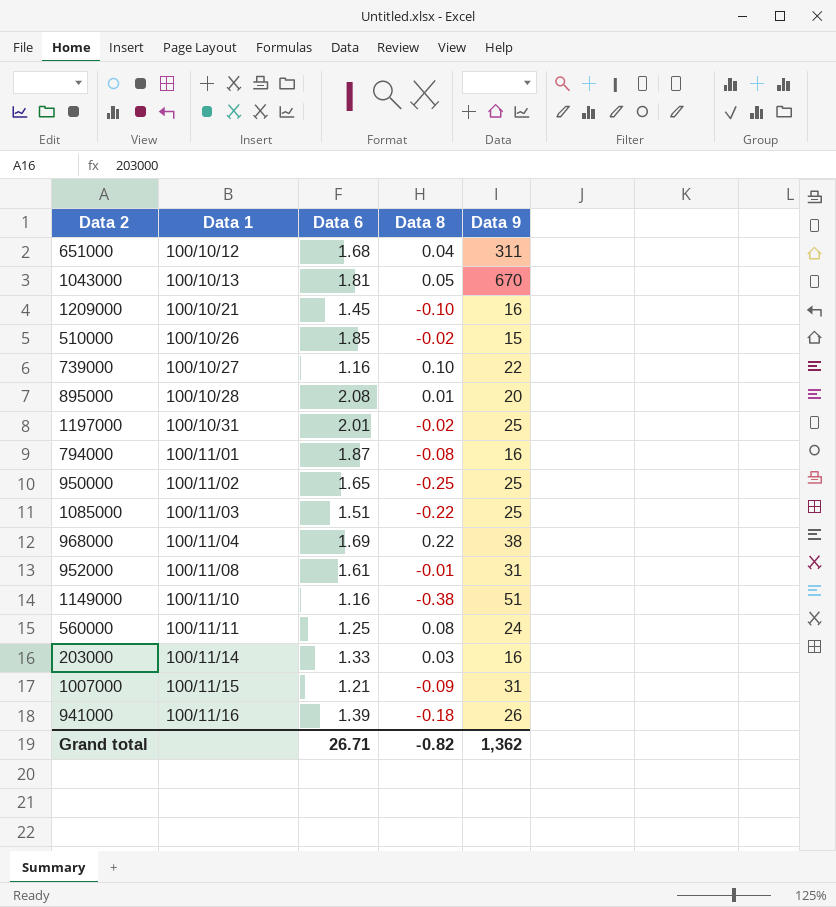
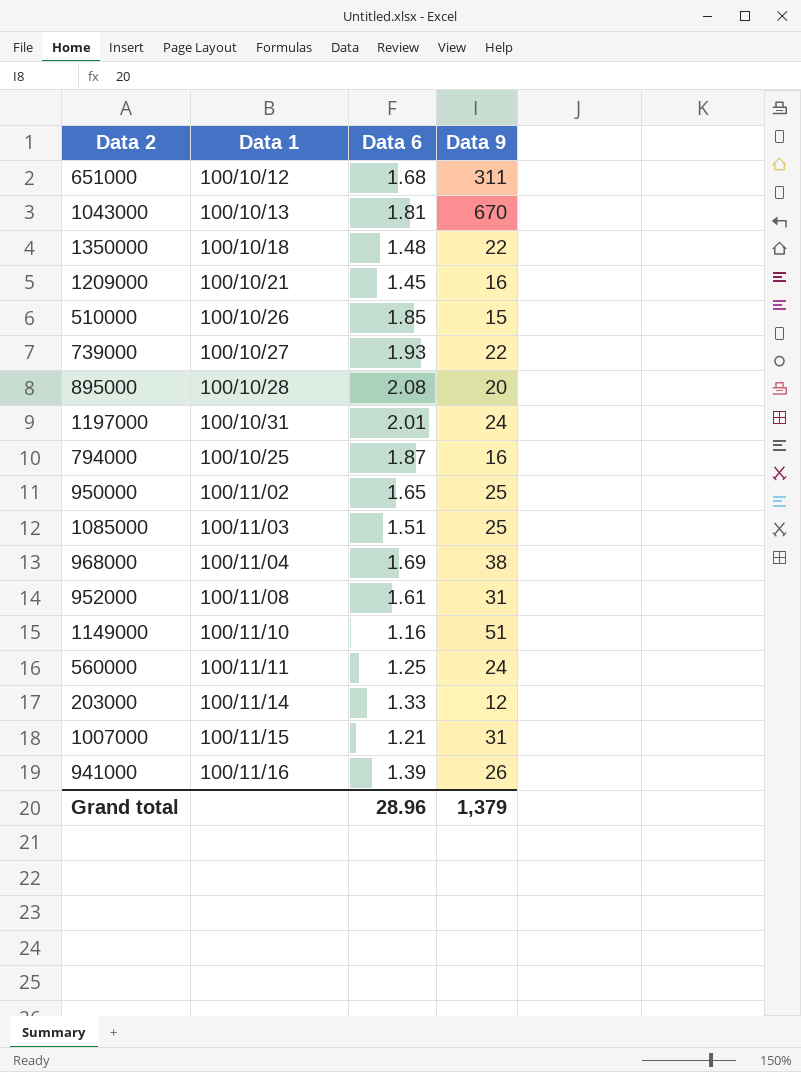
column Data 8 | position: 4 -> none
row 1350000: none -> 100/10/18 | 1.48 | 22
739000 | Data 6: 1.16 -> 1.93
1197000 | Data 9: 25 -> 24
794000 | Data 1: 100/11/01 -> 100/10/25
203000 | Data 9: 16 -> 12
Grand total | Data 6: 26.71 -> 28.96
Grand total | Data 9: 1,362 -> 1,379

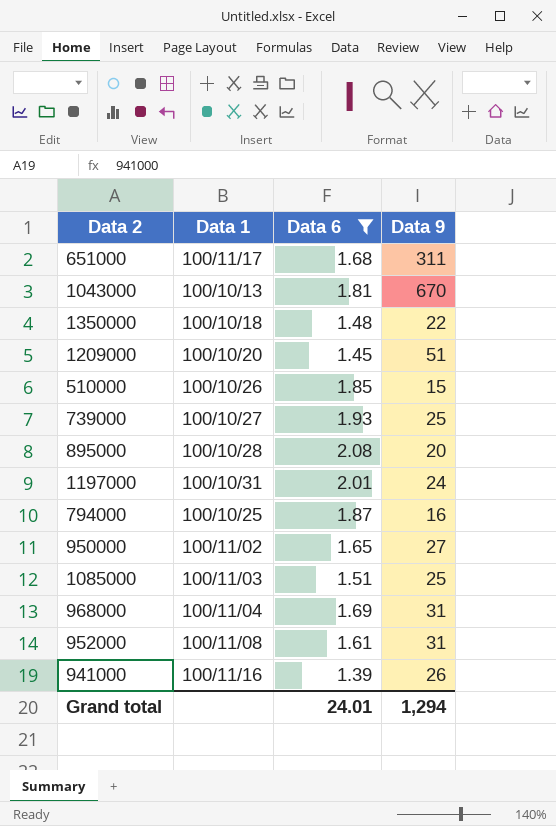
filter: none -> Data 6 >= 1.39
651000 | Data 1: 100/10/12 -> 100/11/17
1209000 | Data 1: 100/10/21 -> 100/10/20
1209000 | Data 9: 16 -> 51
739000 | Data 9: 22 -> 25
950000 | Data 9: 25 -> 27
968000 | Data 9: 38 -> 31
Grand total | Data 6: 28.96 -> 24.01
Grand total | Data 9: 1,379 -> 1,294

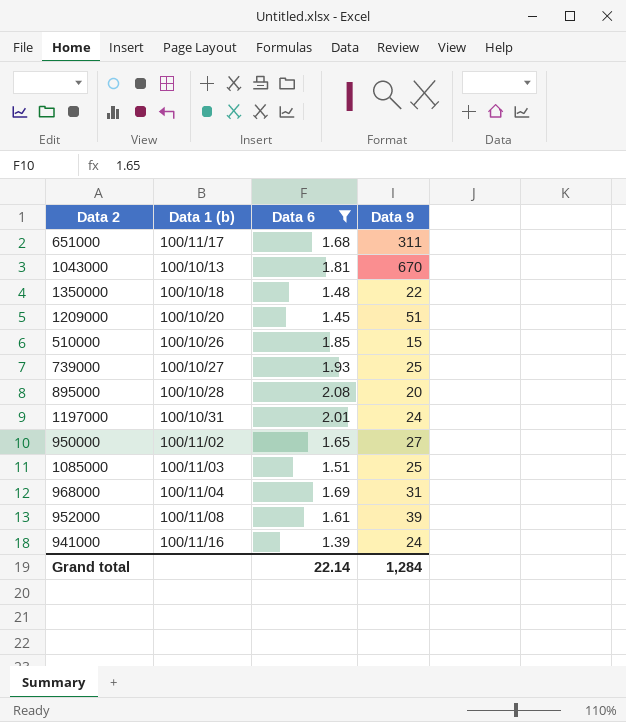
column name: Data 1 -> Data 1 (b)
row 794000: 100/10/25 | 1.87 | 16 -> none
952000 | Data 9: 31 -> 39
941000 | Data 9: 26 -> 24
Grand total | Data 6: 24.01 -> 22.14
Grand total | Data 9: 1,294 -> 1,284

